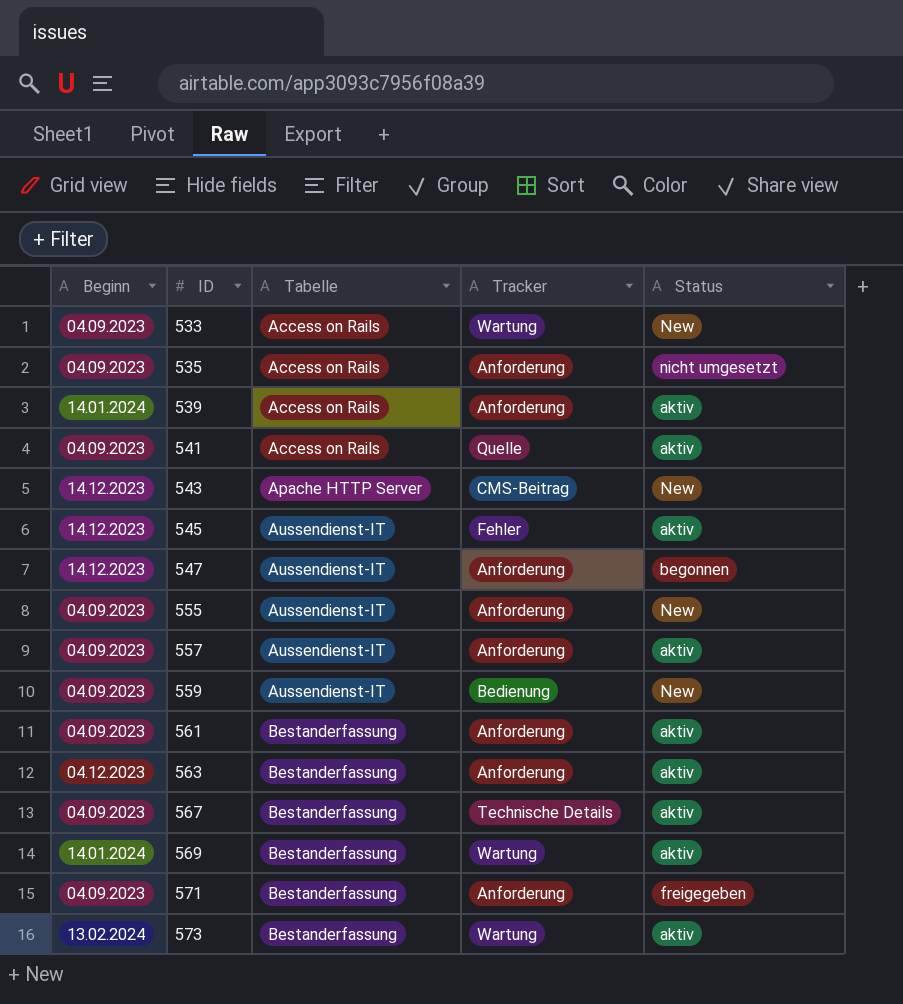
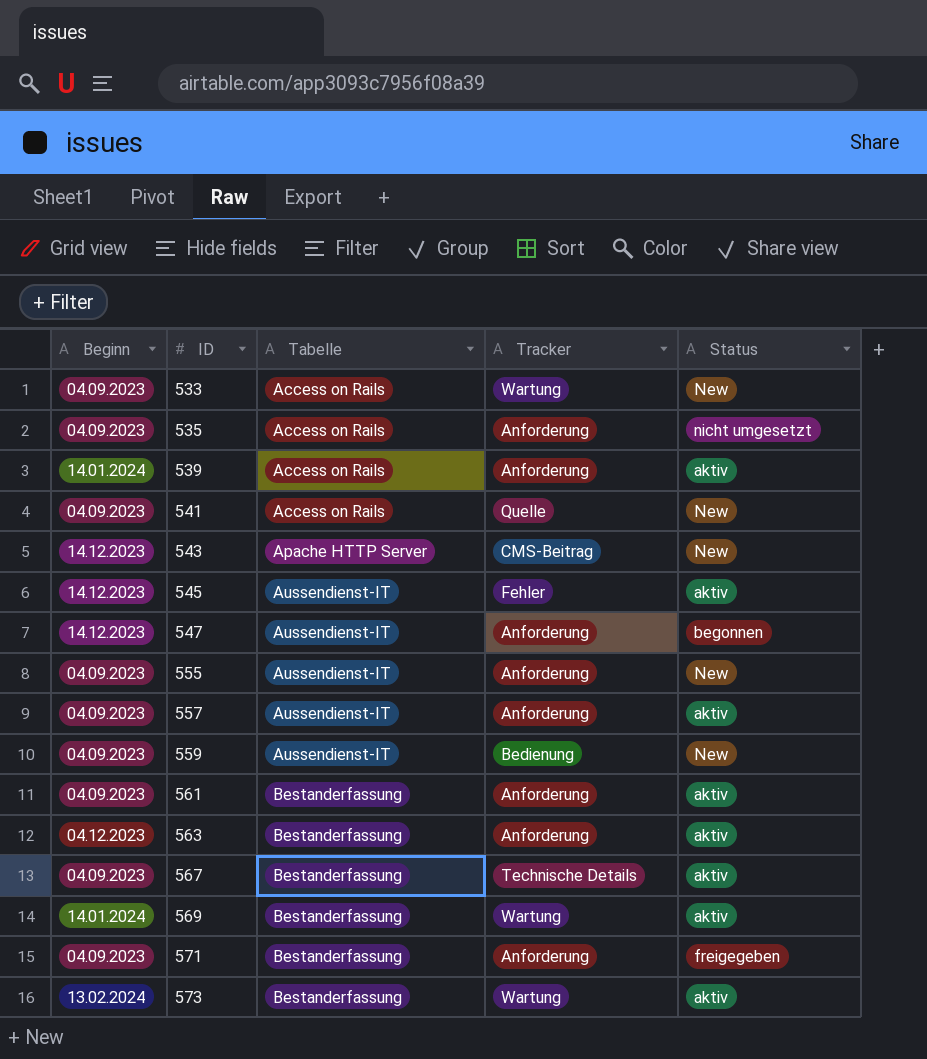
541 | Status: aktiv -> New

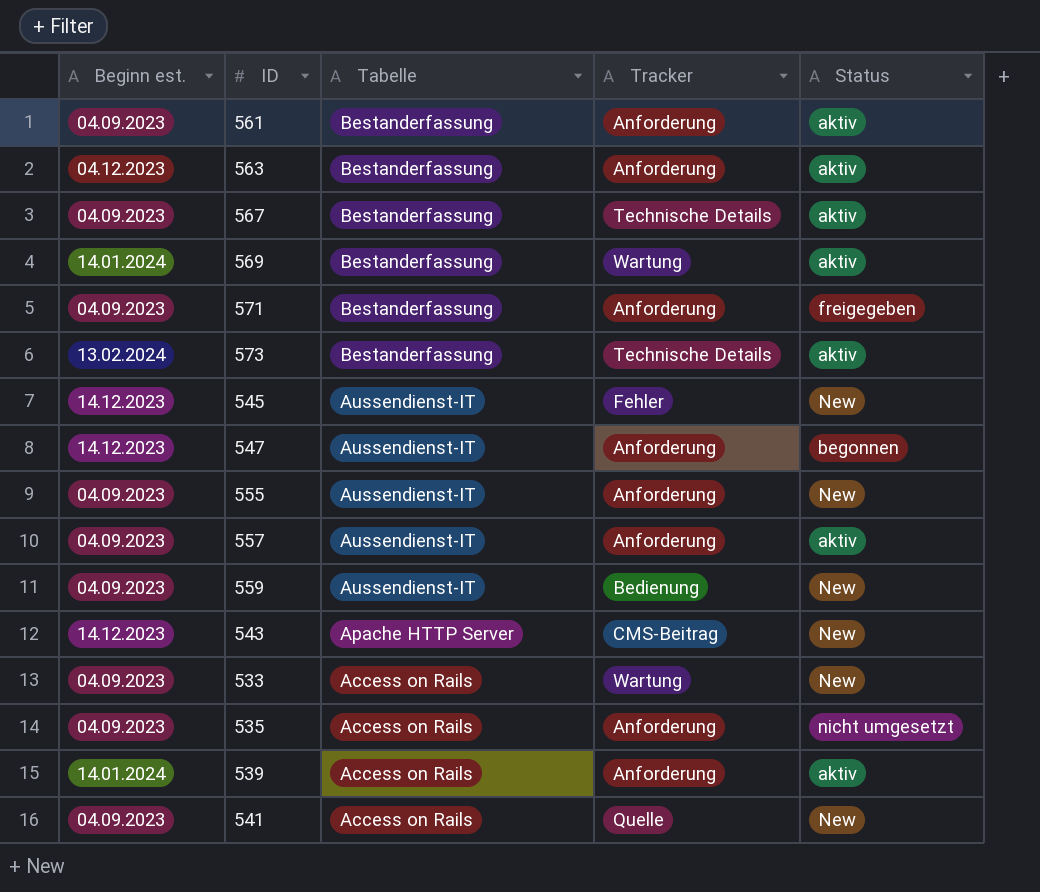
row order: ID ascending -> Tabelle descending
column name: Beginn -> Beginn est.
573 | Tracker: Wartung -> Technische Details
545 | Status: aktiv -> New

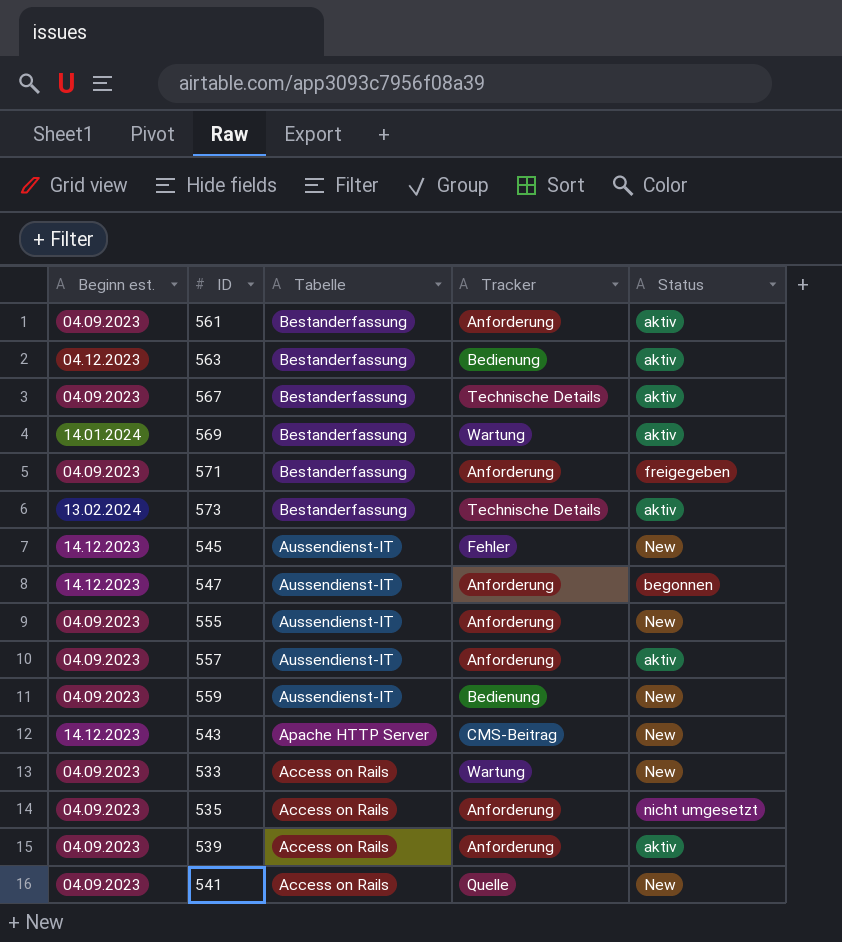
563 | Tracker: Anforderung -> Bedienung
539 | Beginn est.: 14.01.2024 -> 04.09.2023

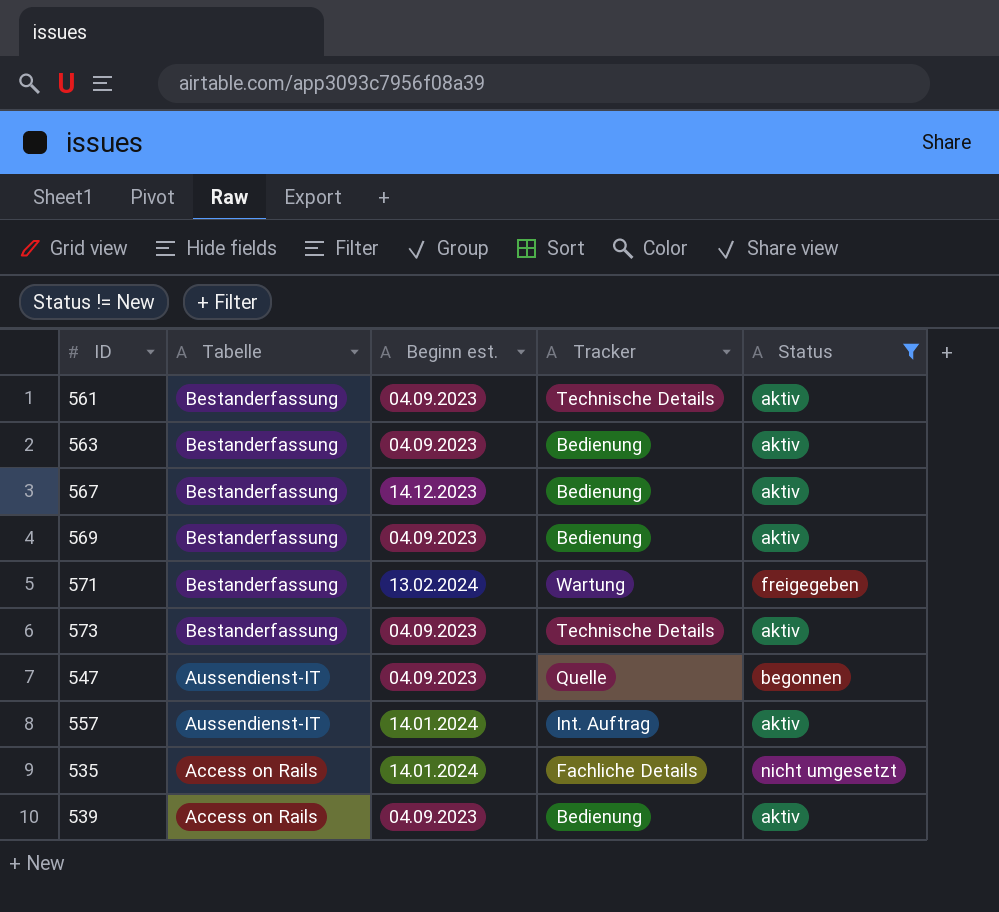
filter: none -> Status != New
column Beginn est. | position: 1 -> 3
561 | Tracker: Anforderung -> Technische Details
563 | Beginn est.: 04.12.2023 -> 04.09.2023
567 | Beginn est.: 04.09.2023 -> 14.12.2023
567 | Tracker: Technische Details -> Bedienung
569 | Beginn est.: 14.01.2024 -> 04.09.2023
569 | Tracker: Wartung -> Bedienung
571 | Beginn est.: 04.09.2023 -> 13.02.2024
571 | Tracker: Anforderung -> Wartung
573 | Beginn est.: 13.02.2024 -> 04.09.2023
547 | Beginn est.: 14.12.2023 -> 04.09.2023
547 | Tracker: Anforderung -> Quelle
557 | Beginn est.: 04.09.2023 -> 14.01.2024
557 | Tracker: Anforderung -> Int. Auftrag
535 | Beginn est.: 04.09.2023 -> 14.01.2024
535 | Tracker: Anforderung -> Fachliche Details
539 | Tracker: Anforderung -> Bedienung

